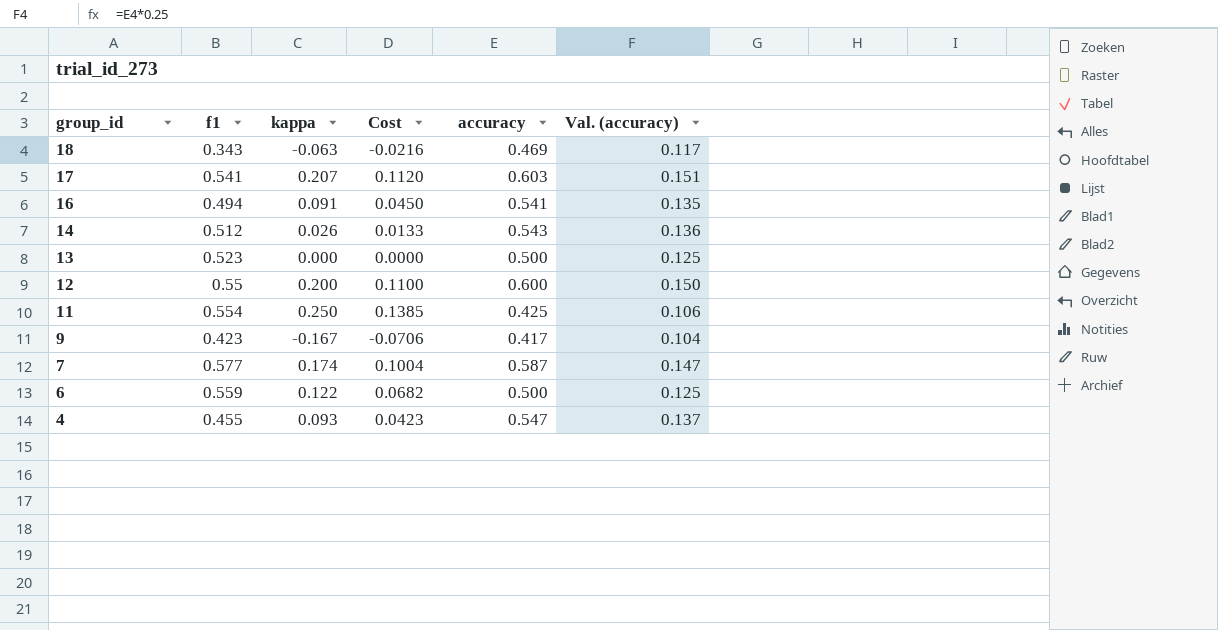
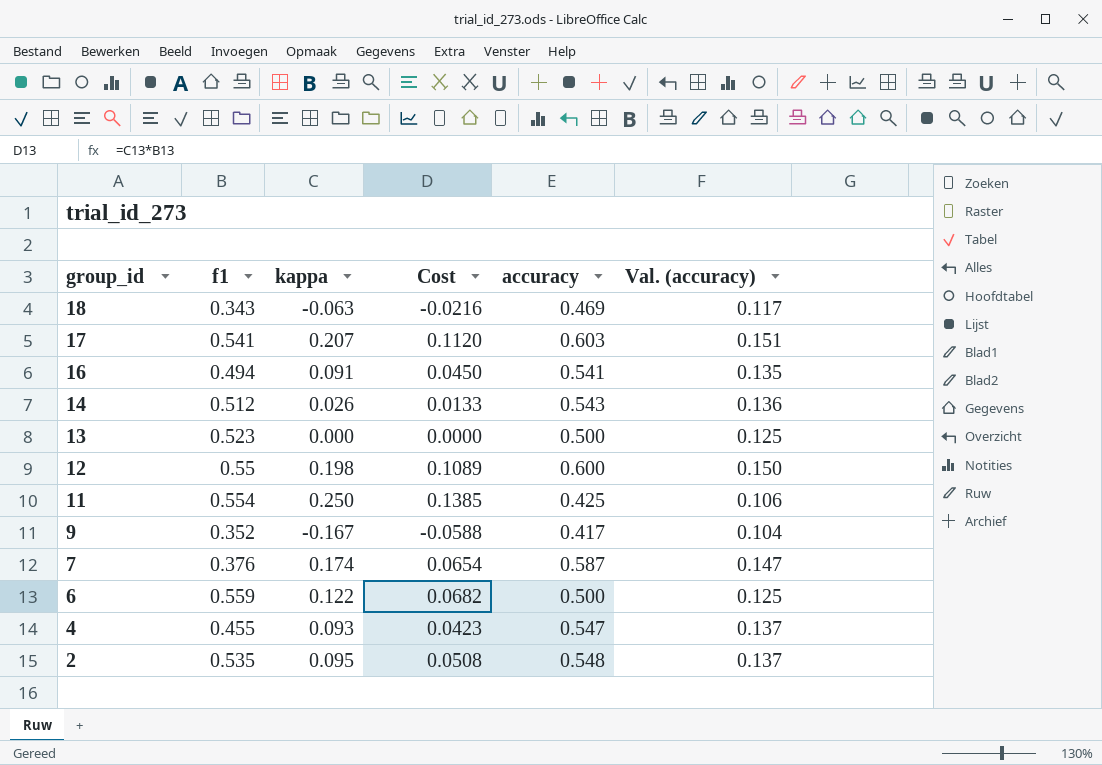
12 | kappa: 0.200 -> 0.198
12 | Cost: 0.1100 -> 0.1089
9 | f1: 0.423 -> 0.352
9 | Cost: -0.0706 -> -0.0588
7 | f1: 0.577 -> 0.376
7 | Cost: 0.1004 -> 0.0654
row 2: none -> 0.535 | 0.095 | 0.0508 | 0.548 | 0.137

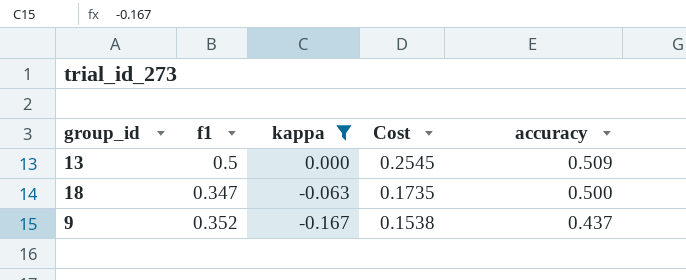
filter: none -> kappa <= 0.000
row order: group_id descending -> kappa descending
column Val. (accuracy) | formula: [accuracy] * 0.25 -> none
column Cost | formula: [f1] * [kappa] -> [f1] * [accuracy]
13 | f1: 0.523 -> 0.5
13 | accuracy: 0.500 -> 0.509
18 | f1: 0.343 -> 0.347
18 | accuracy: 0.469 -> 0.500
9 | accuracy: 0.417 -> 0.437

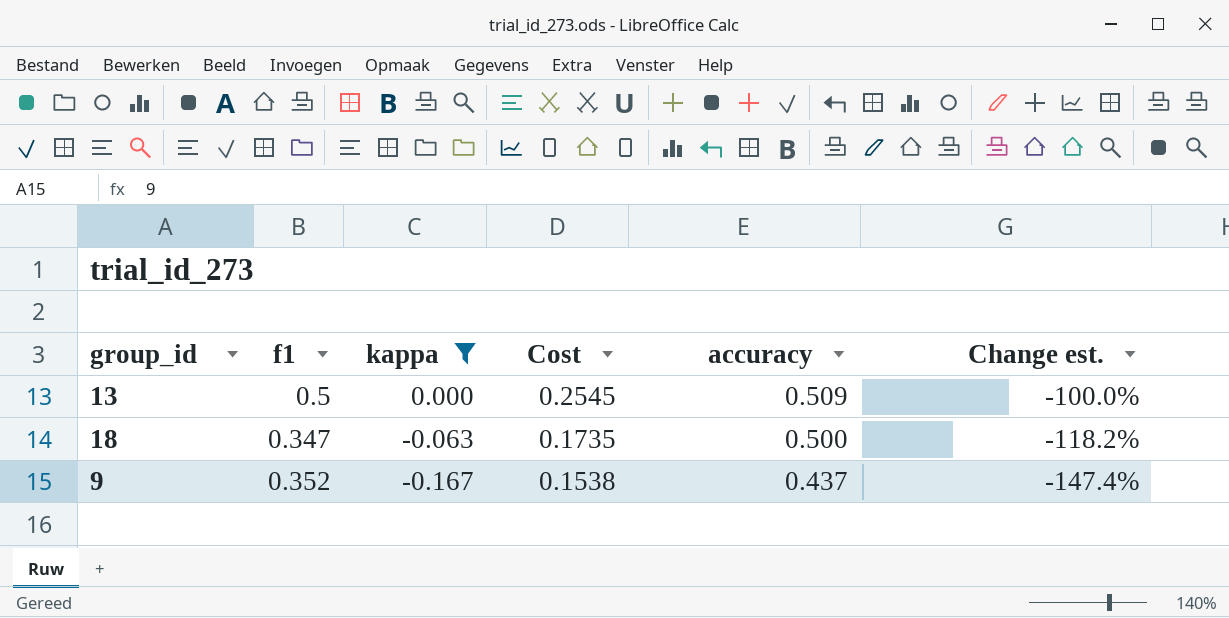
column Change est. | formula: none -> ([kappa] - [f1]) / [f1]

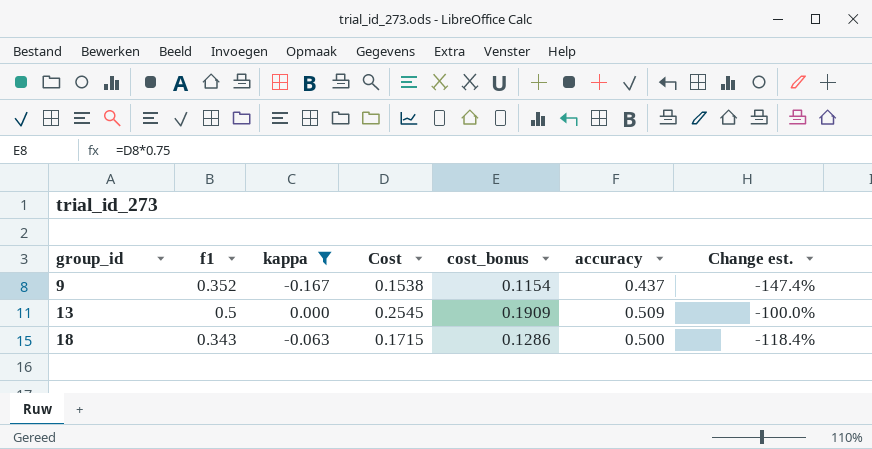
row order: kappa descending -> group_id ascending
column cost_bonus | formula: none -> [Cost] * 0.75
18 | f1: 0.347 -> 0.343
18 | Cost: 0.1735 -> 0.1715
18 | Change est.: -118.2% -> -118.4%

